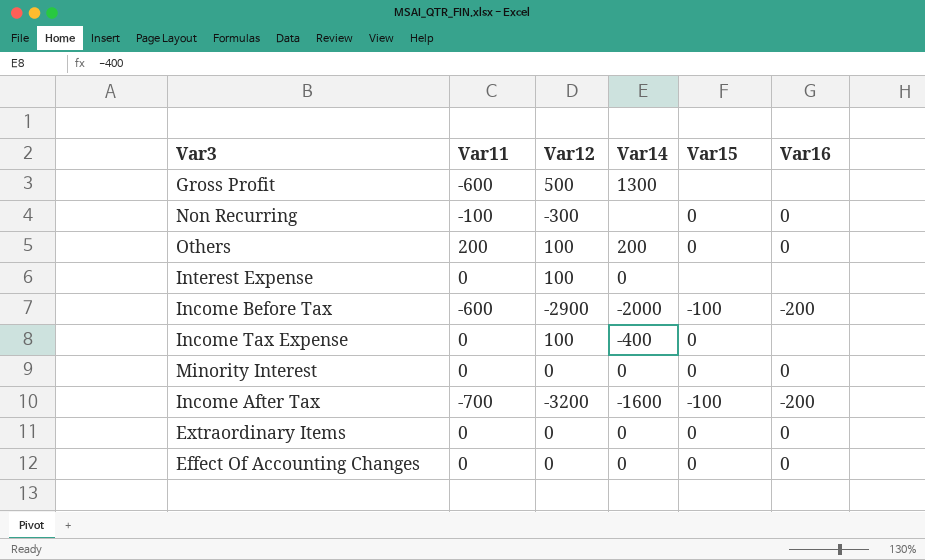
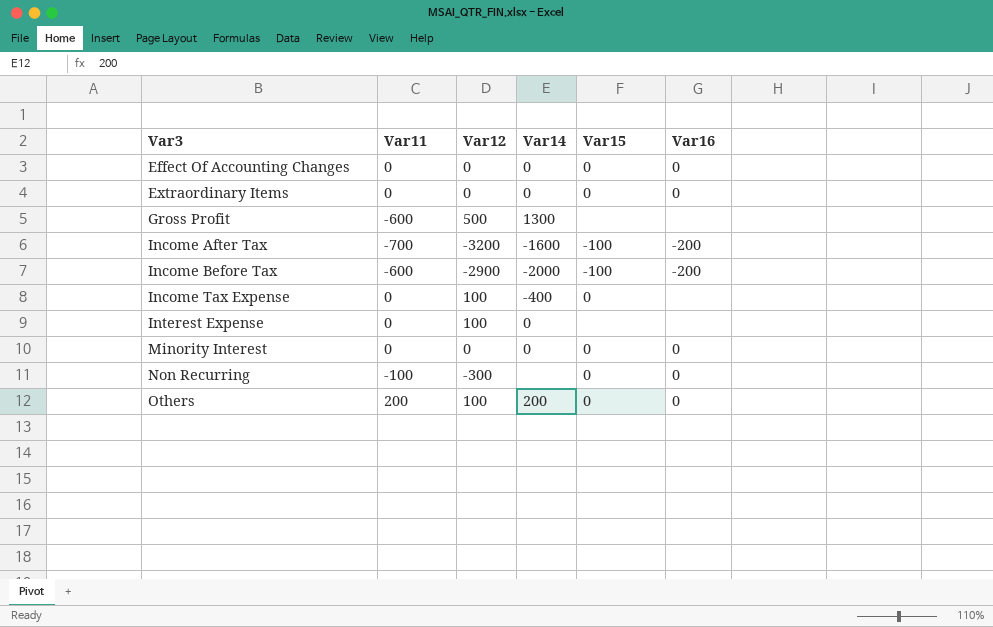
row order: none -> Var3 ascending

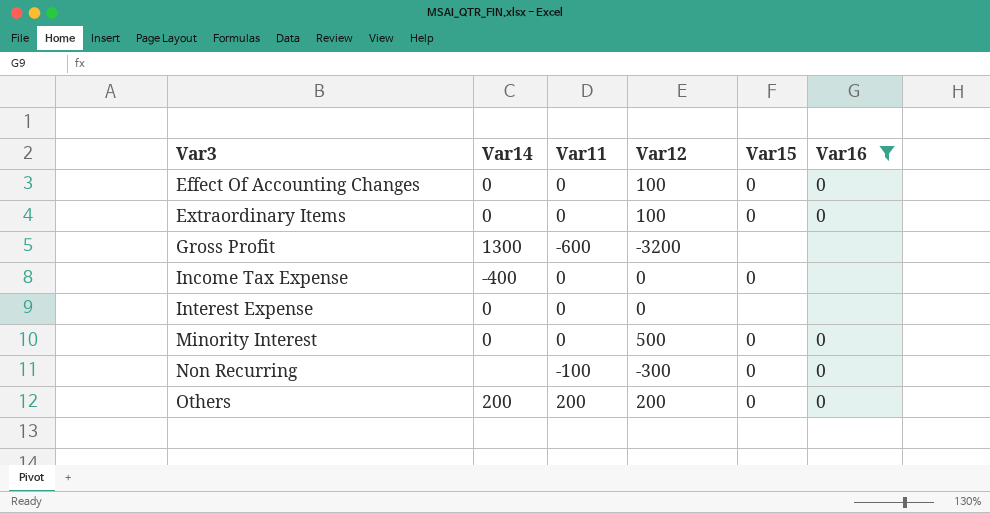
filter: none -> Var16 != -200
column Var14 | position: 4 -> 2
Effect Of Accounting Changes | Var12: 0 -> 100
Extraordinary Items | Var12: 0 -> 100
Gross Profit | Var12: 500 -> -3200
Income Tax Expense | Var12: 100 -> 0
Interest Expense | Var12: 100 -> 0
Minority Interest | Var12: 0 -> 500
Others | Var12: 100 -> 200

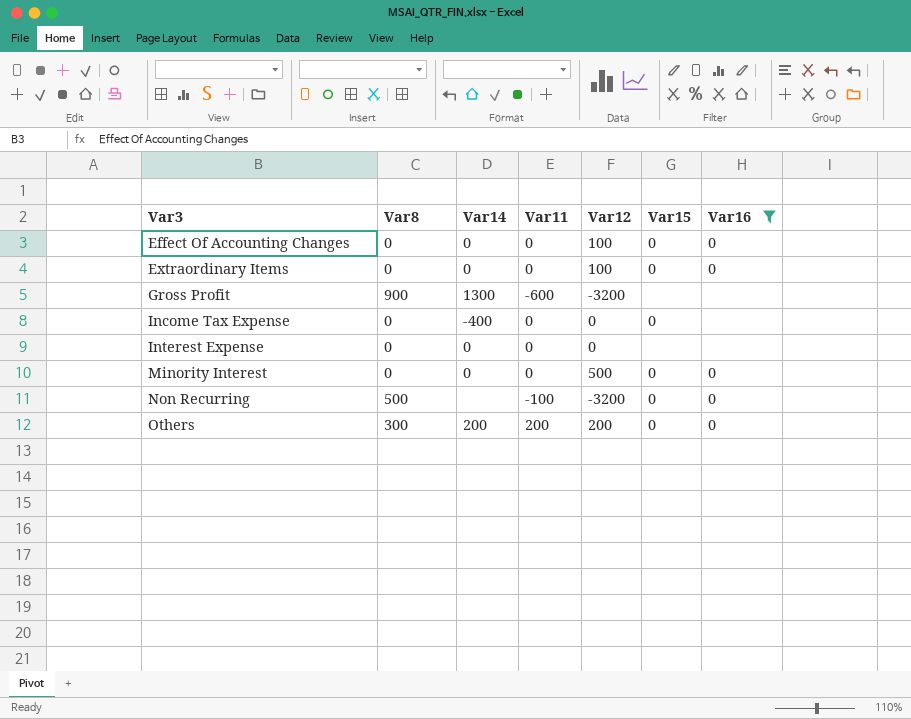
column Var8 | position: none -> 2
Non Recurring | Var12: -300 -> -3200

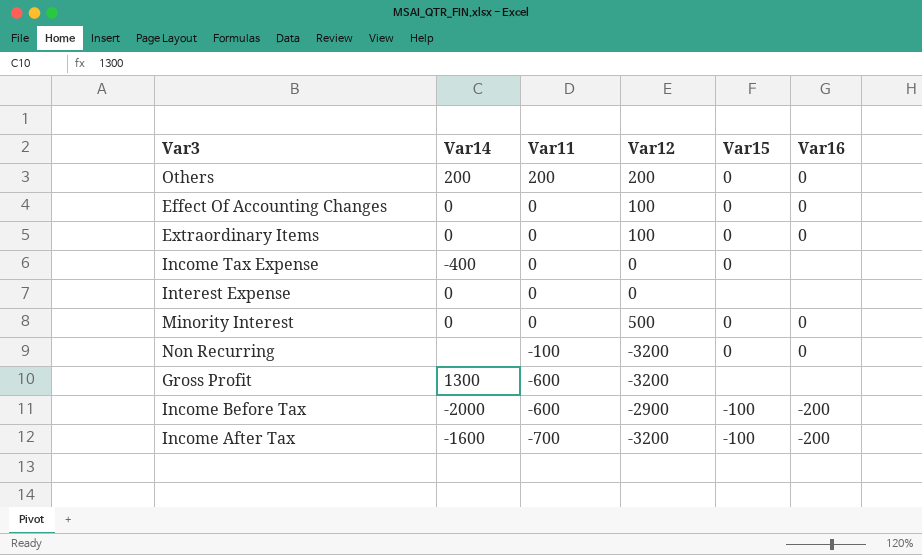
filter: Var16 != -200 -> none
row order: Var3 ascending -> Var11 descending
column Var8 | position: 2 -> none

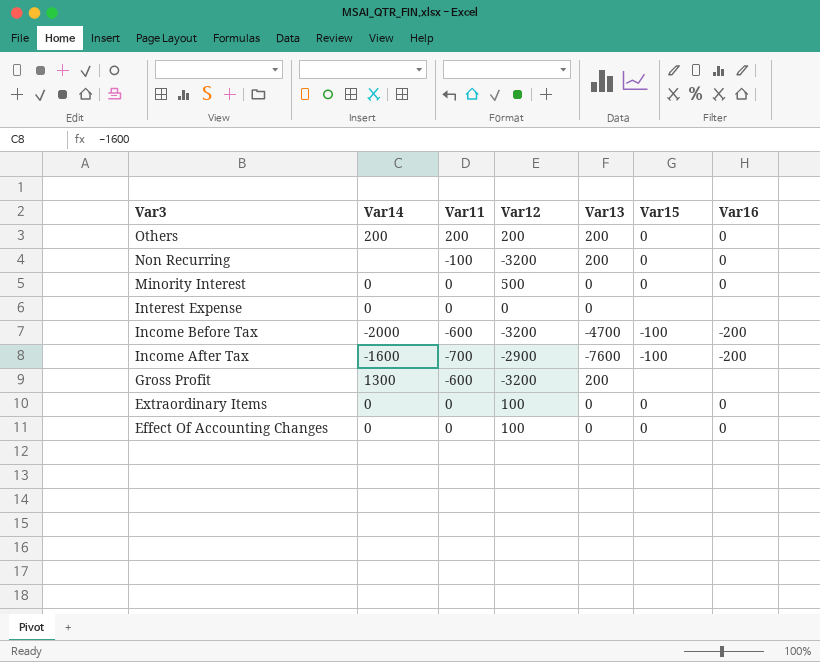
row order: Var11 descending -> Var3 descending
column Var13 | position: none -> 5
row Income Tax Expense: -400 | 0 | 0 | 0 | none -> none
Income Before Tax | Var12: -2900 -> -3200
Income After Tax | Var12: -3200 -> -2900

